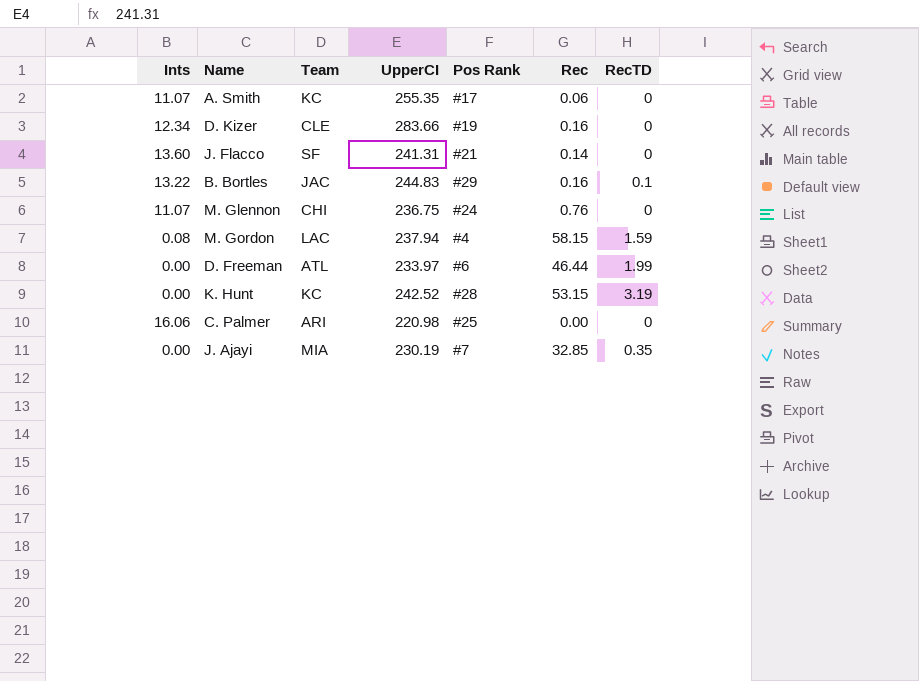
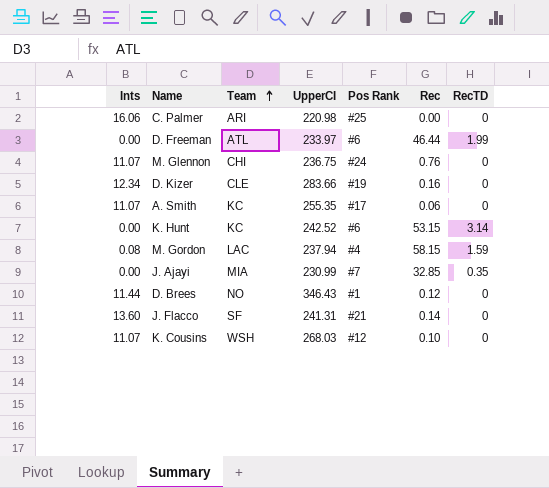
row order: none -> Team ascending
row B. Bortles: 13.22 | JAC | 244.83 | #29 | 0.16 | 0.1 -> none
K. Hunt | Pos Rank: #28 -> #6
K. Hunt | RecTD: 3.19 -> 3.14
J. Ajayi | UpperCI: 230.19 -> 230.99
row D. Brees: none -> 11.44 | NO | 346.43 | #1 | 0.12 | 0
row K. Cousins: none -> 11.07 | WSH | 268.03 | #12 | 0.10 | 0

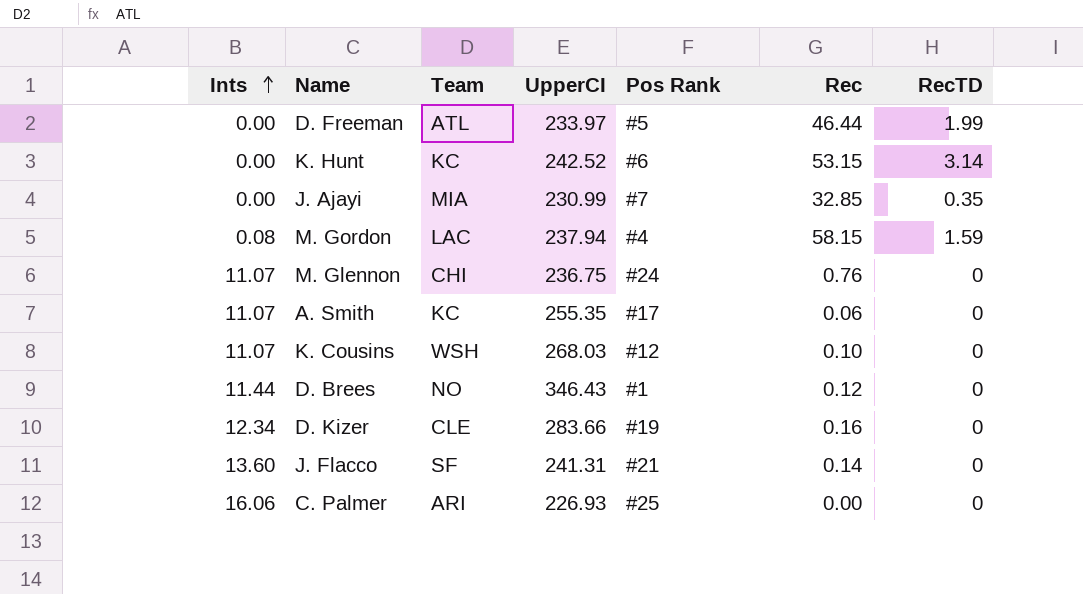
row order: Team ascending -> Ints ascending
D. Freeman | Pos Rank: #6 -> #5
C. Palmer | UpperCI: 220.98 -> 226.93

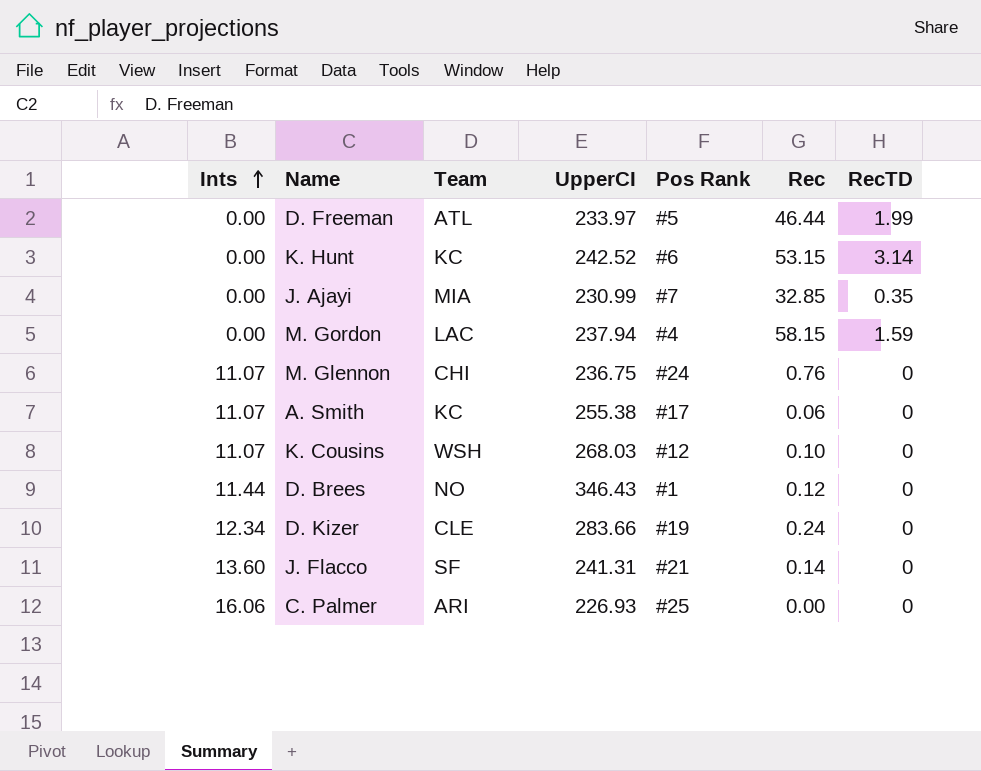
M. Gordon | Ints: 0.08 -> 0.00
A. Smith | UpperCI: 255.35 -> 255.38
D. Kizer | Rec: 0.16 -> 0.24

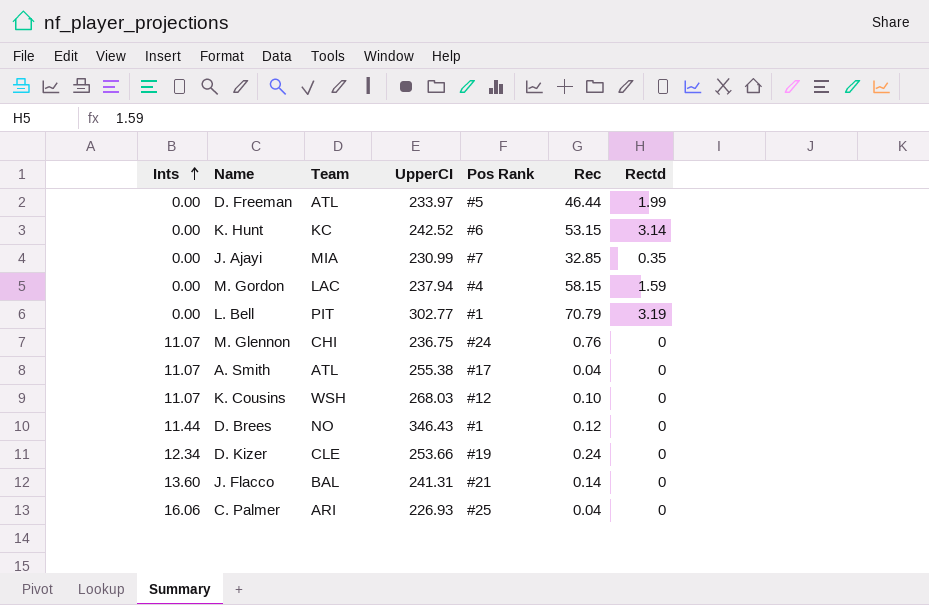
column name: RecTD -> Rectd
row L. Bell: none -> 0.00 | PIT | 302.77 | #1 | 70.79 | 3.19
A. Smith | Team: KC -> ATL
A. Smith | Rec: 0.06 -> 0.04
D. Kizer | UpperCI: 283.66 -> 253.66
J. Flacco | Team: SF -> BAL
C. Palmer | Rec: 0.00 -> 0.04

